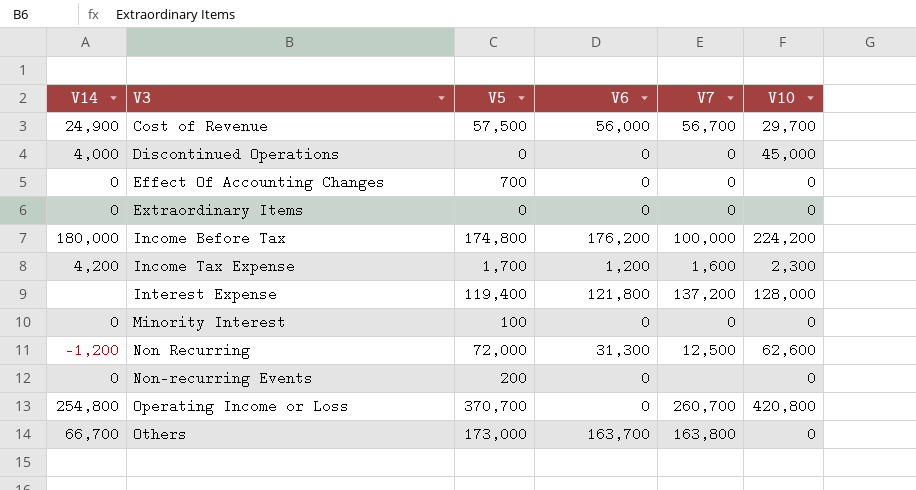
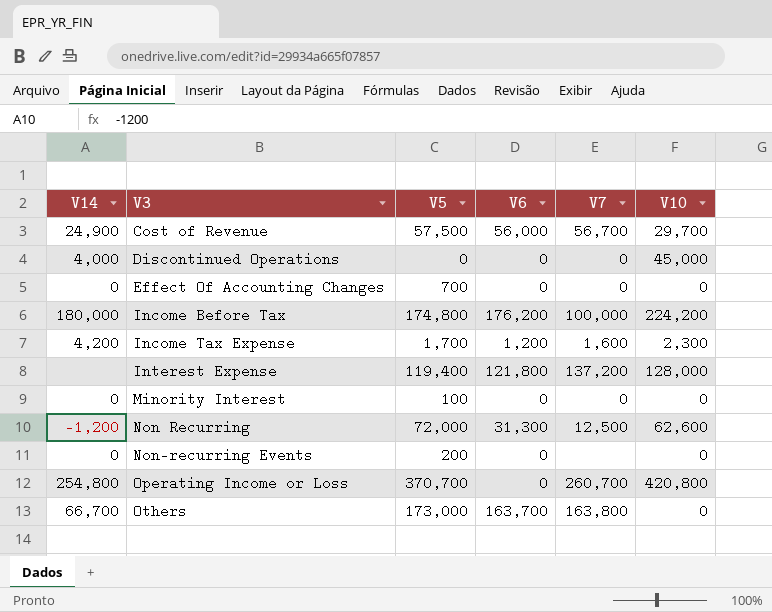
row Extraordinary Items: 0 | 0 | 0 | 0 | 0 -> none

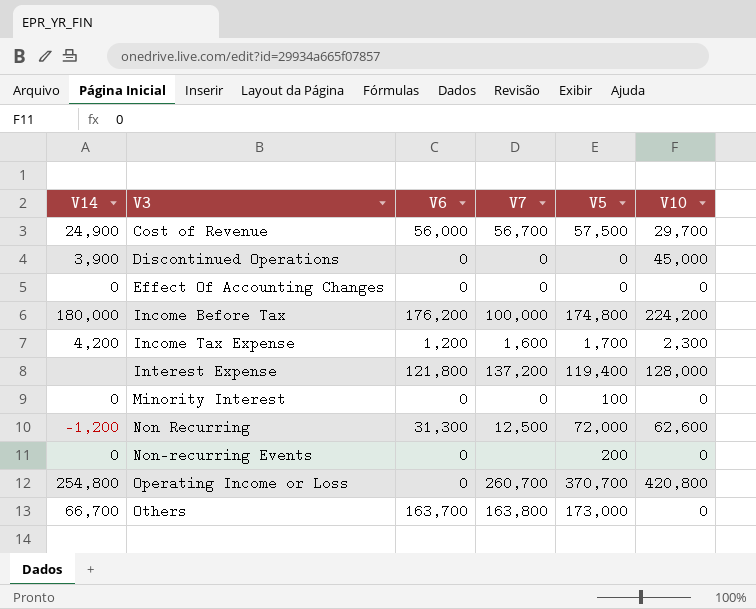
column V5 | position: 3 -> 5
Discontinued Operations | V14: 4,000 -> 3,900
Effect Of Accounting Changes | V5: 700 -> 0

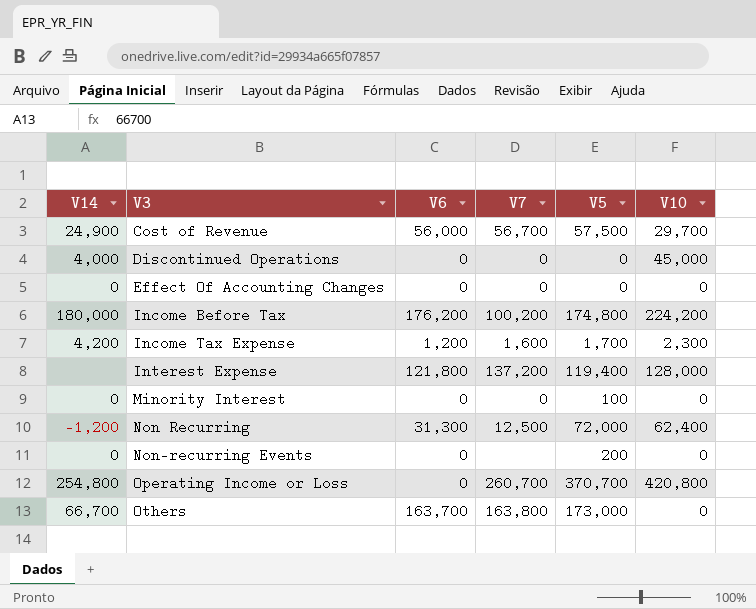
Discontinued Operations | V14: 3,900 -> 4,000
Income Before Tax | V7: 100,000 -> 100,200
Non Recurring | V10: 62,600 -> 62,400

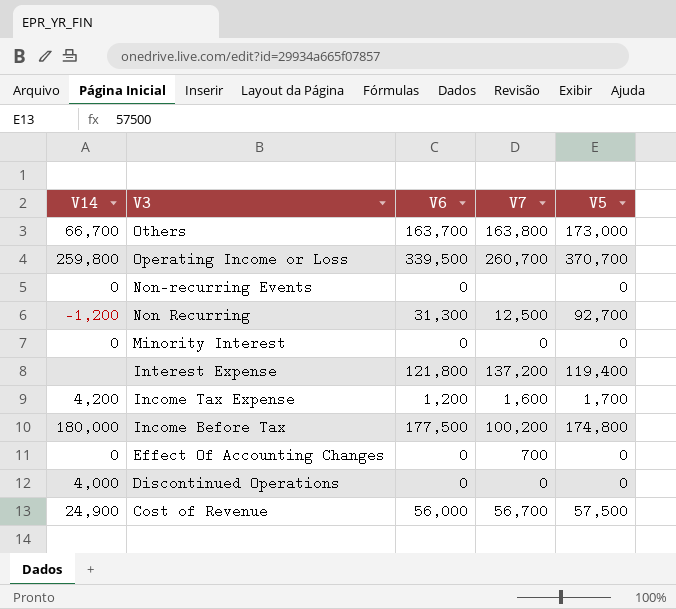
row order: V3 ascending -> V3 descending
column V10 | position: 6 -> none
Operating Income or Loss | V14: 254,800 -> 259,800
Operating Income or Loss | V6: 0 -> 339,500
Non-recurring Events | V5: 200 -> 0
Non Recurring | V5: 72,000 -> 92,700
Minority Interest | V5: 100 -> 0
Income Before Tax | V6: 176,200 -> 177,500
Effect Of Accounting Changes | V7: 0 -> 700

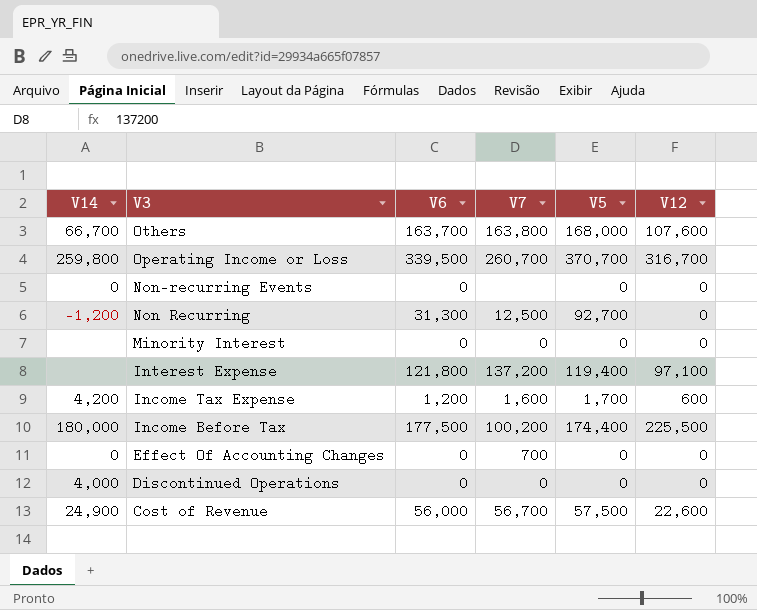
column V12 | position: none -> 6
Others | V5: 173,000 -> 168,000
Minority Interest | V14: 0 -> none
Income Before Tax | V5: 174,800 -> 174,400

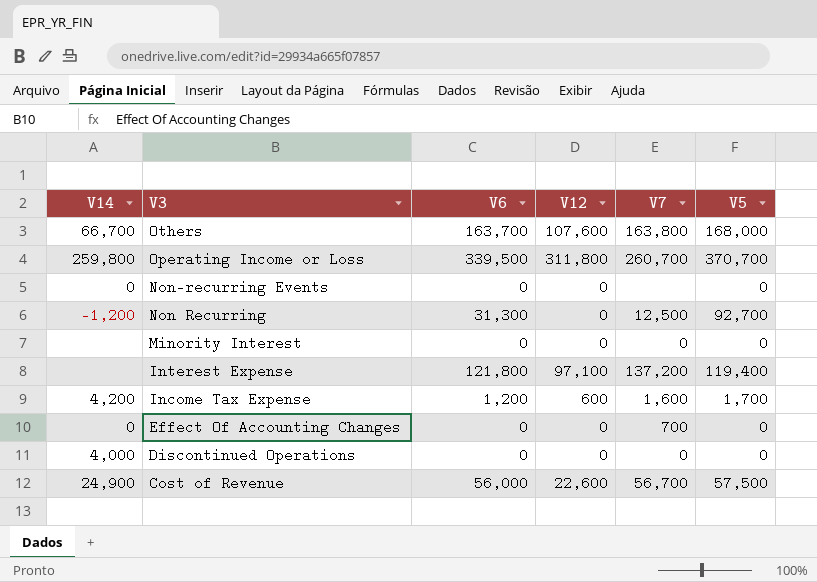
column V12 | position: 6 -> 4
row Income Before Tax: 180,000 | 177,500 | 100,200 | 174,400 | 225,500 -> none
Operating Income or Loss | V12: 316,700 -> 311,800

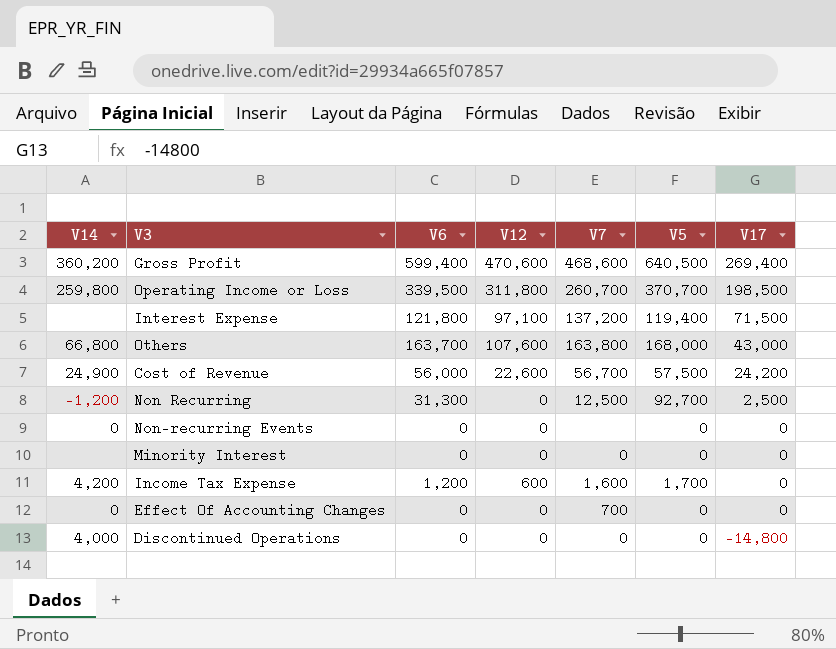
row order: V3 descending -> V17 descending
column V17 | position: none -> 7
row Gross Profit: none -> 360,200 | 599,400 | 470,600 | 468,600 | 640,500 | 269,400
Others | V14: 66,700 -> 66,800

